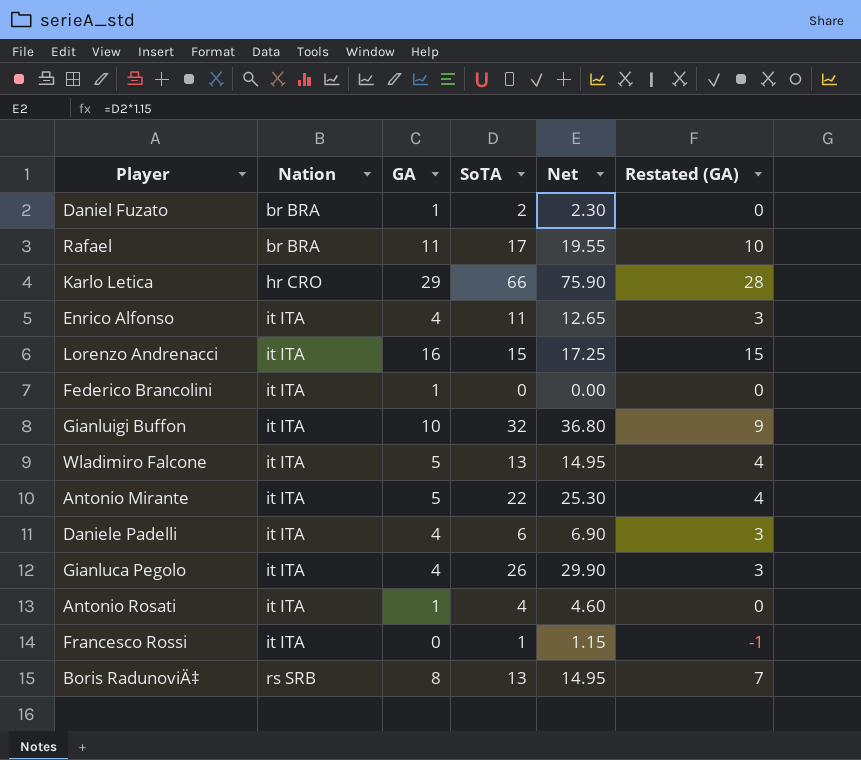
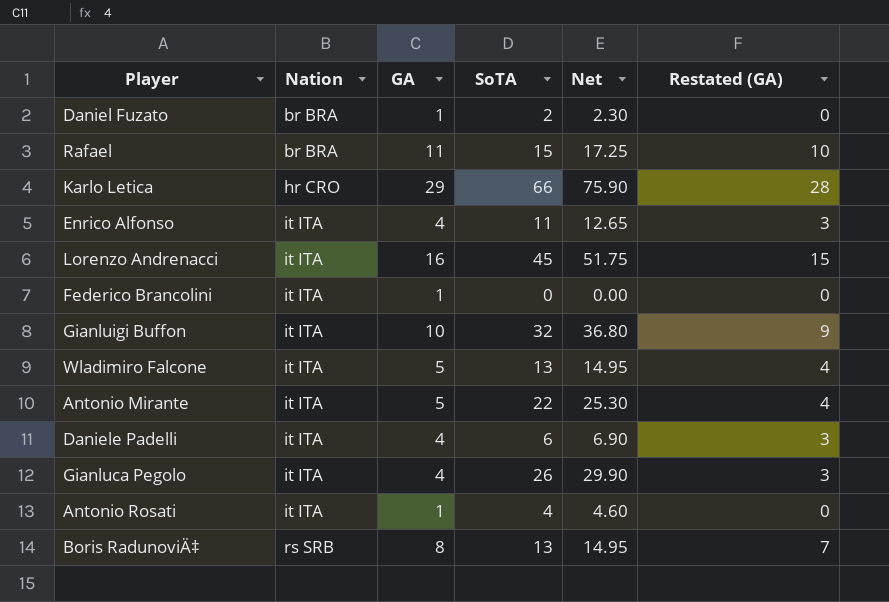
row Francesco Rossi: it ITA | 0 | 1 | 1.15 | -1 -> none
Rafael | SoTA: 17 -> 15
Rafael | Net: 19.55 -> 17.25
Lorenzo Andrenacci | SoTA: 15 -> 45
Lorenzo Andrenacci | Net: 17.25 -> 51.75

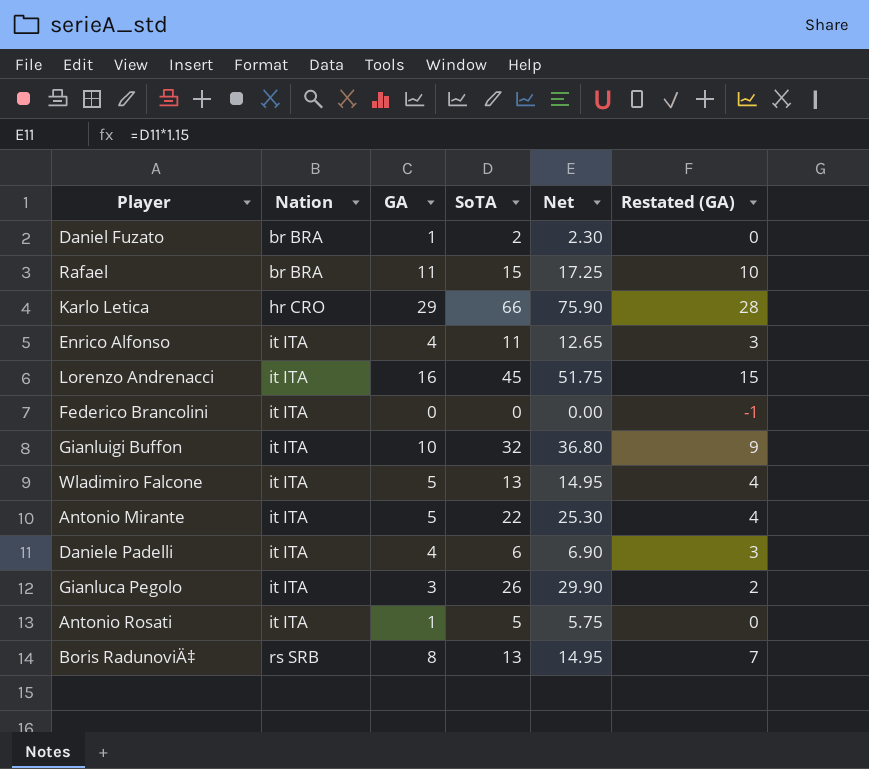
Federico Brancolini | GA: 1 -> 0
Federico Brancolini | Restated (GA): 0 -> -1
Gianluca Pegolo | GA: 4 -> 3
Gianluca Pegolo | Restated (GA): 3 -> 2
Antonio Rosati | SoTA: 4 -> 5
Antonio Rosati | Net: 4.60 -> 5.75

